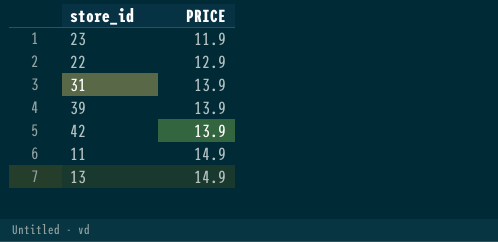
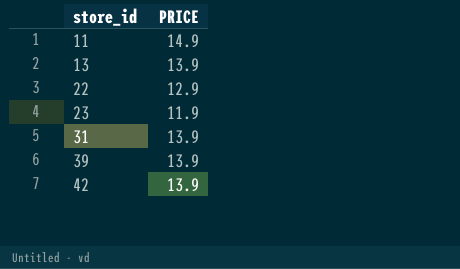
row order: PRICE ascending -> store_id ascending
13 | PRICE: 14.9 -> 13.9

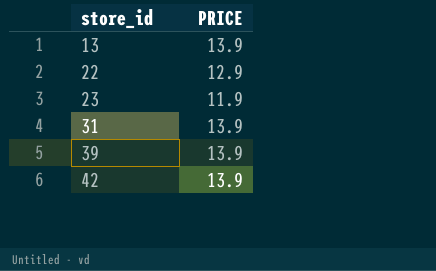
row 11: 14.9 -> none

